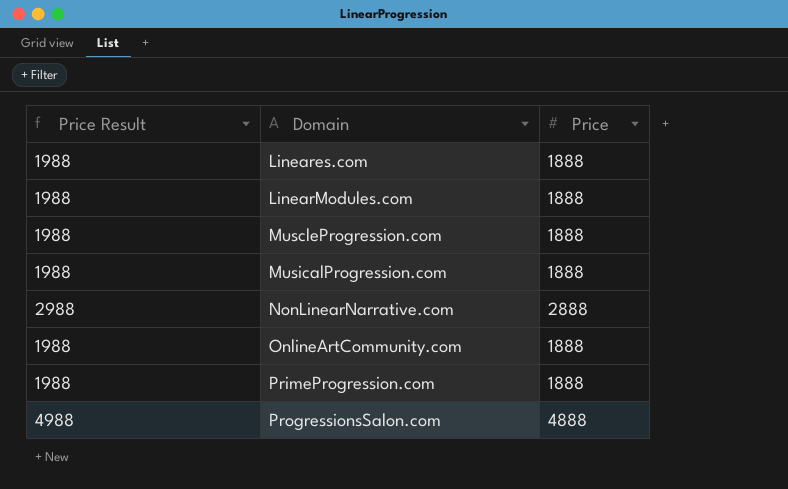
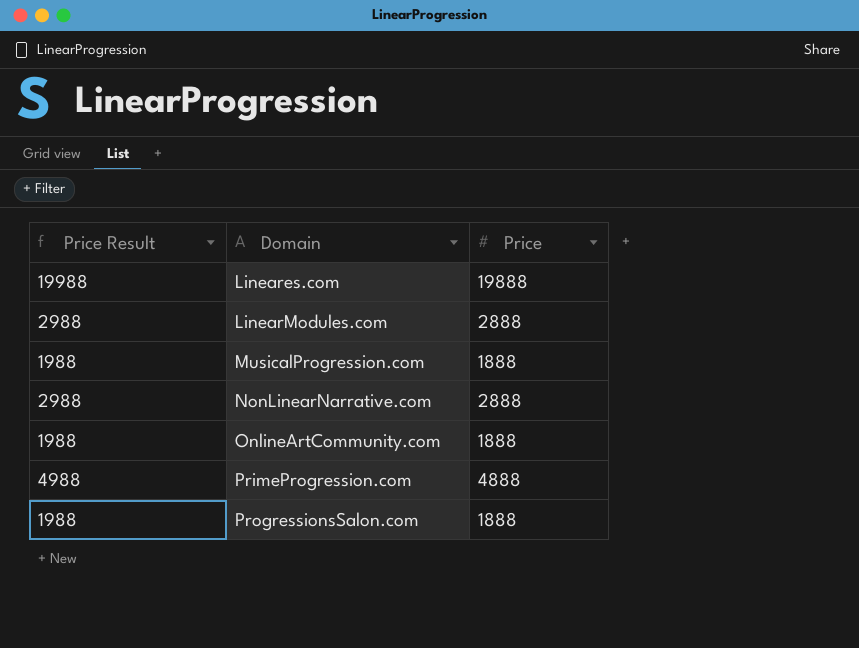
row MuscleProgression.com: 1988 | 1888 -> none
Lineares.com | Price Result: 1988 -> 19988
Lineares.com | Price: 1888 -> 19888
LinearModules.com | Price Result: 1988 -> 2988
LinearModules.com | Price: 1888 -> 2888
PrimeProgression.com | Price Result: 1988 -> 4988
PrimeProgression.com | Price: 1888 -> 4888
ProgressionsSalon.com | Price Result: 4988 -> 1988
ProgressionsSalon.com | Price: 4888 -> 1888

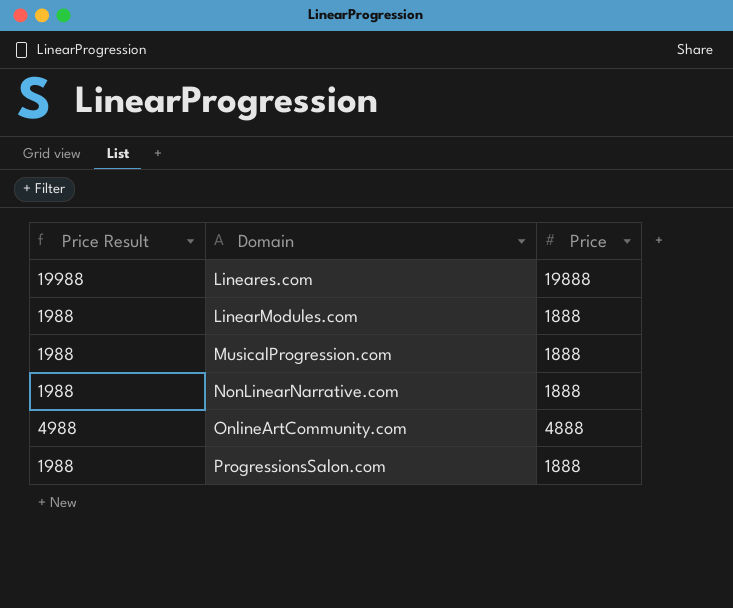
row PrimeProgression.com: 4988 | 4888 -> none
LinearModules.com | Price Result: 2988 -> 1988
LinearModules.com | Price: 2888 -> 1888
NonLinearNarrative.com | Price Result: 2988 -> 1988
NonLinearNarrative.com | Price: 2888 -> 1888
OnlineArtCommunity.com | Price Result: 1988 -> 4988
OnlineArtCommunity.com | Price: 1888 -> 4888

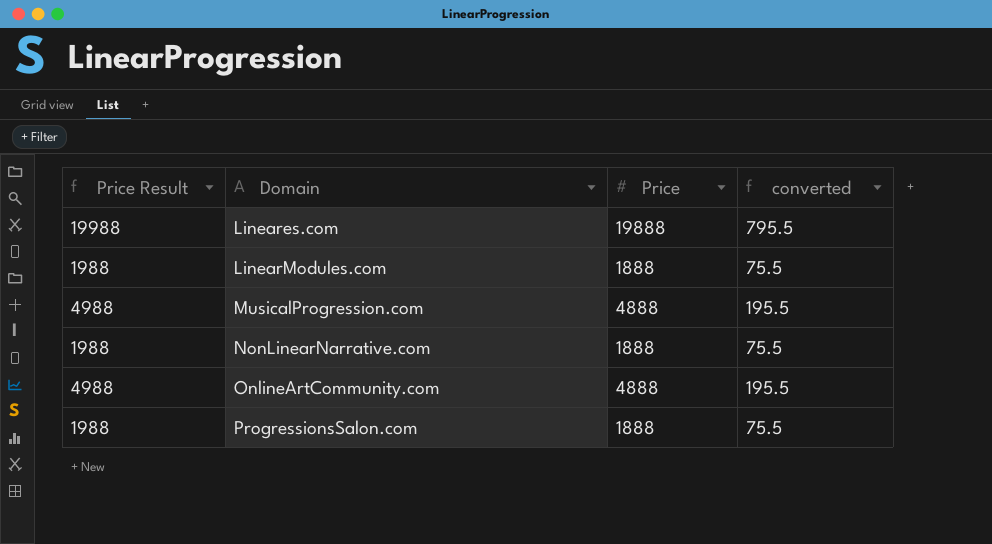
column converted | formula: none -> [Price] * 0.04
MusicalProgression.com | Price Result: 1988 -> 4988
MusicalProgression.com | Price: 1888 -> 4888

